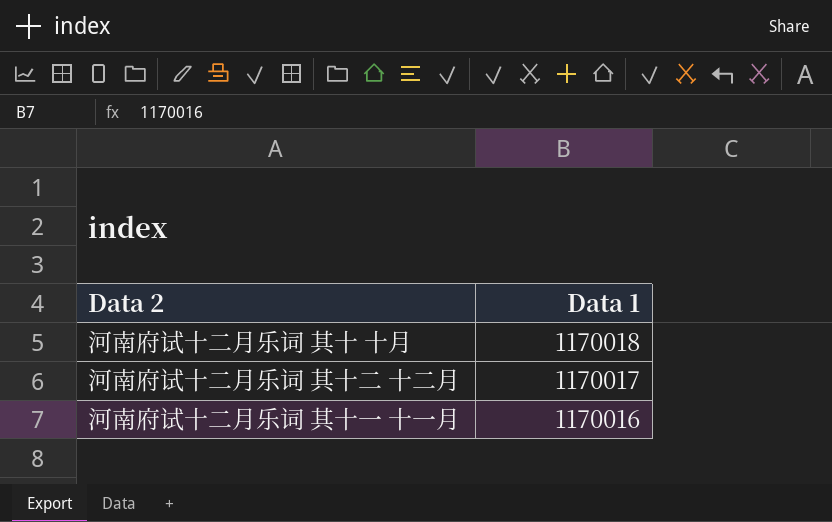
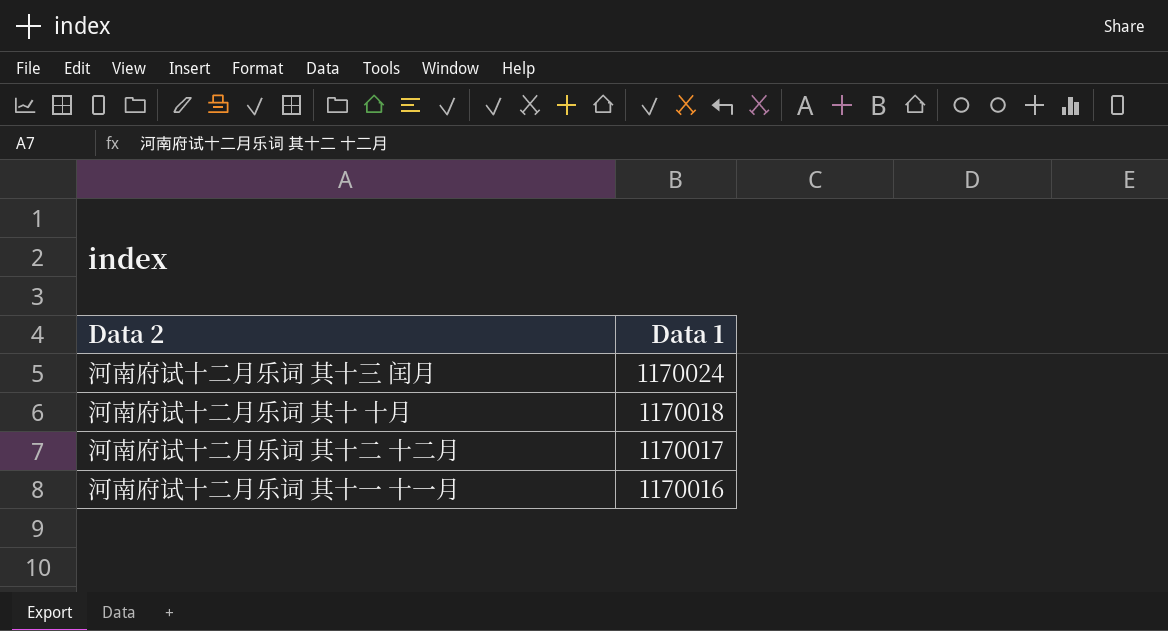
row 河南府试十二月乐词 其十三 闰月: none -> 1170024

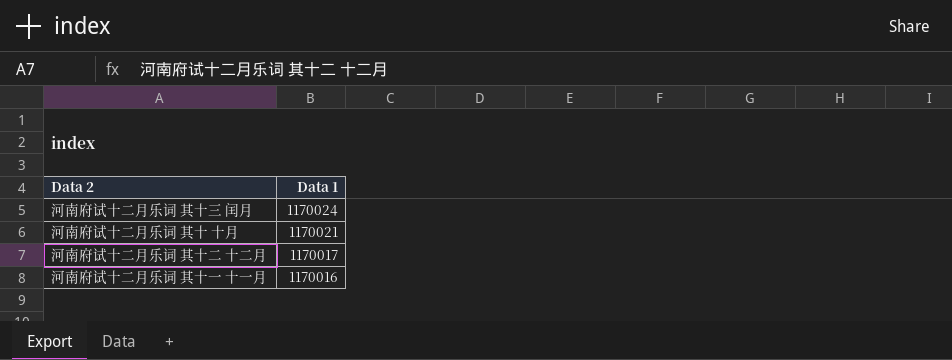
河南府试十二月乐词 其十 十月 | Data 1: 1170018 -> 1170021

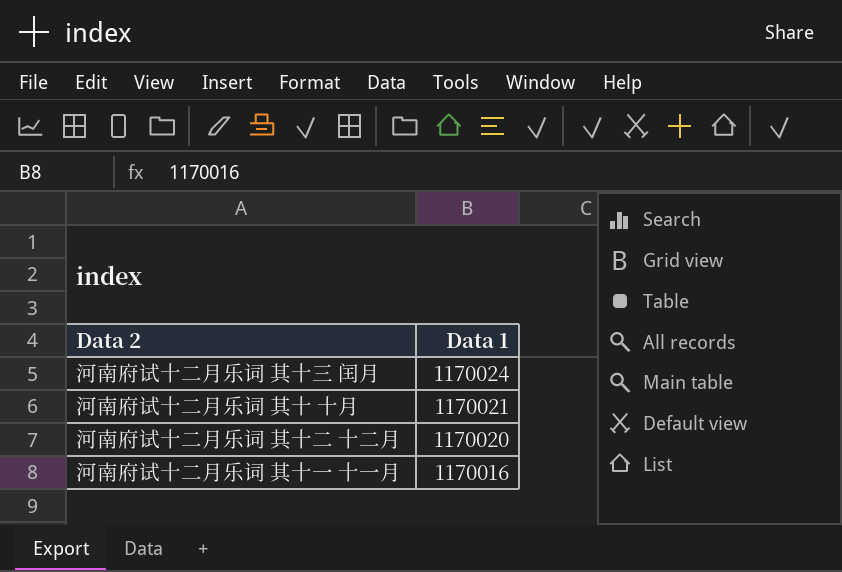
河南府试十二月乐词 其十二 十二月 | Data 1: 1170017 -> 1170020

